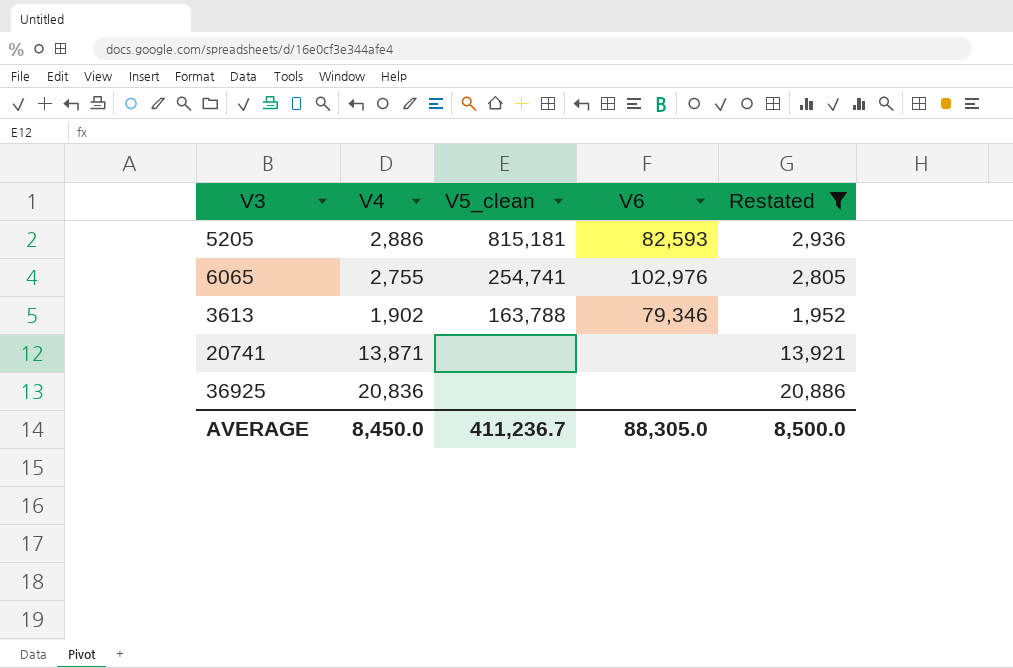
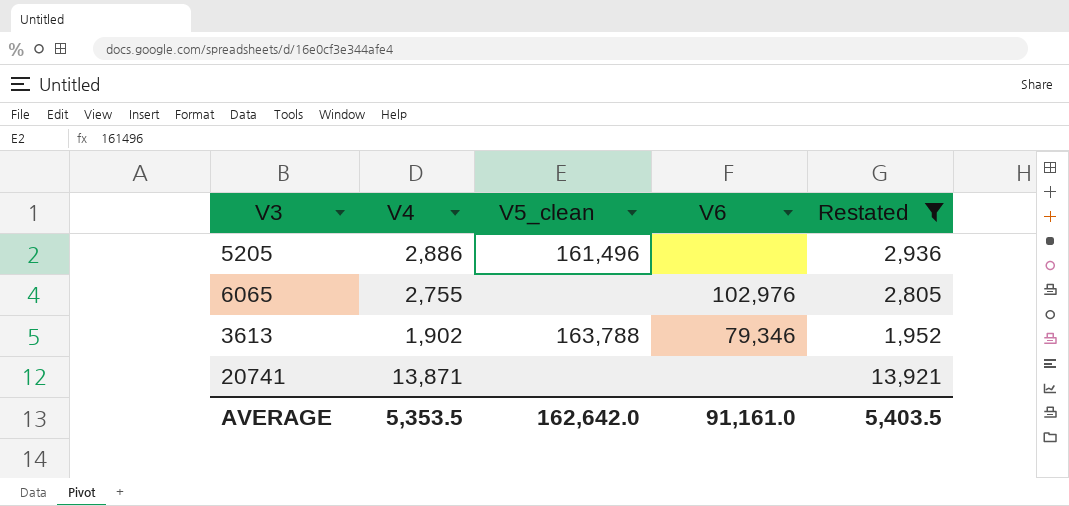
row 36925: 20,836 | none | none | 20,886 -> none
5205 | V5_clean: 815,181 -> 161,496
5205 | V6: 82,593 -> none
6065 | V5_clean: 254,741 -> none
AVERAGE | V4: 8,450.0 -> 5,353.5
AVERAGE | V5_clean: 411,236.7 -> 162,642.0
AVERAGE | V6: 88,305.0 -> 91,161.0
AVERAGE | Restated: 8,500.0 -> 5,403.5

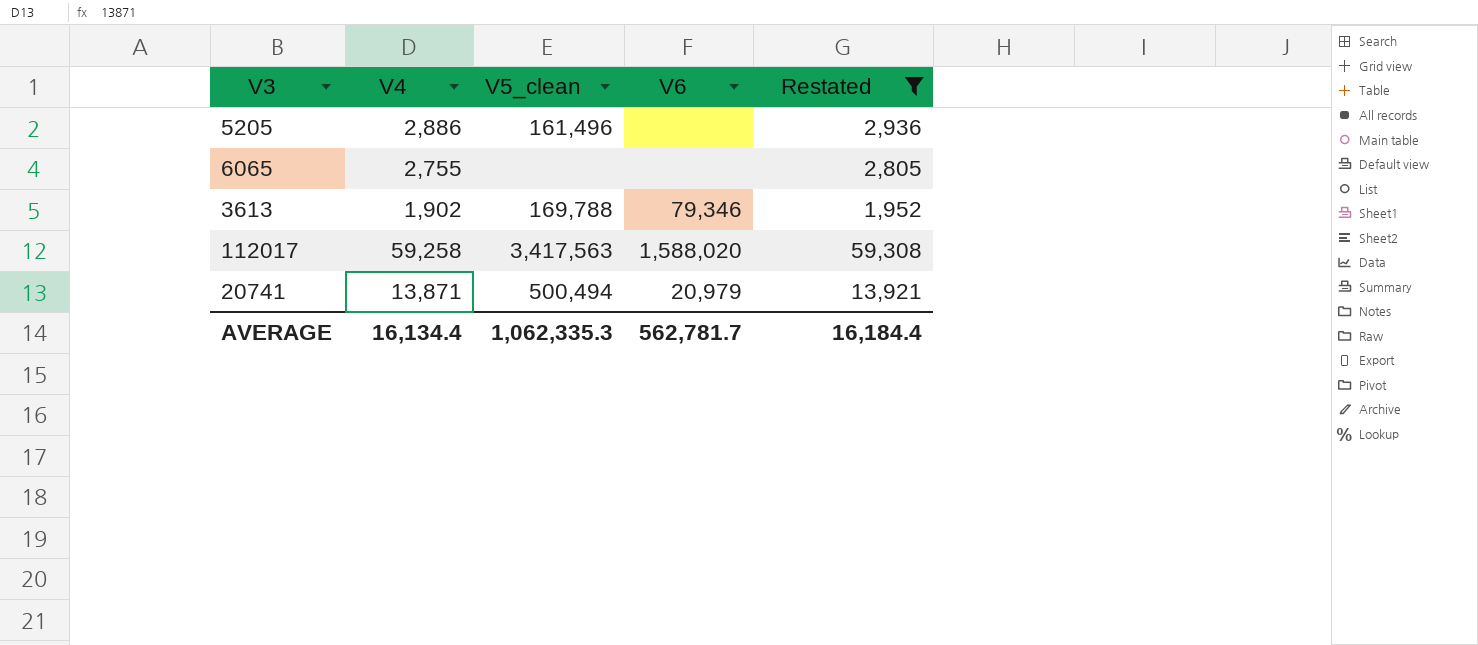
6065 | V6: 102,976 -> none
3613 | V5_clean: 163,788 -> 169,788
row 112017: none -> 59,258 | 3,417,563 | 1,588,020 | 59,308
20741 | V5_clean: none -> 500,494
20741 | V6: none -> 20,979
AVERAGE | V4: 5,353.5 -> 16,134.4
AVERAGE | V5_clean: 162,642.0 -> 1,062,335.3
AVERAGE | V6: 91,161.0 -> 562,781.7
AVERAGE | Restated: 5,403.5 -> 16,184.4

